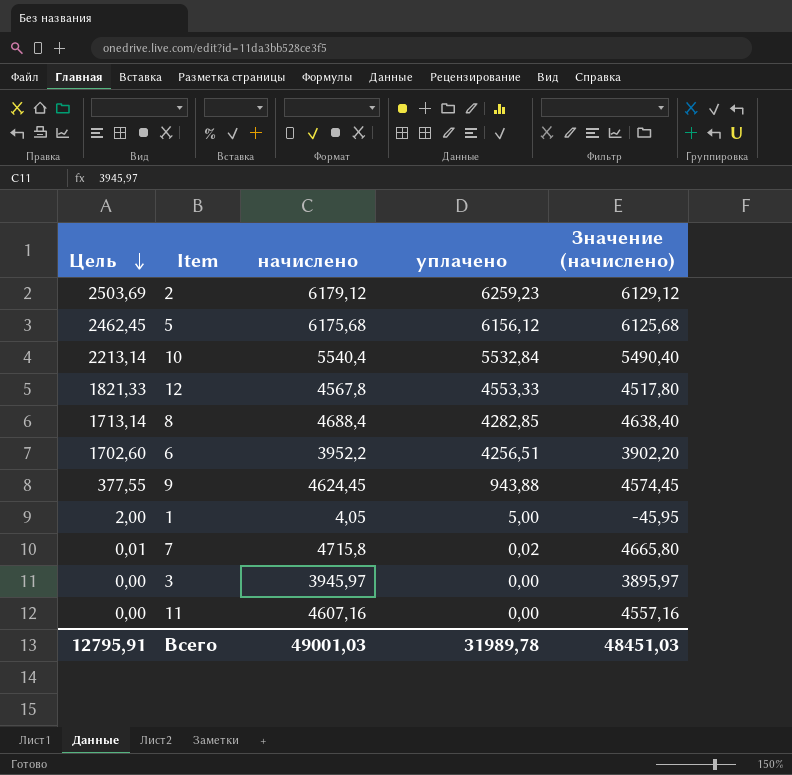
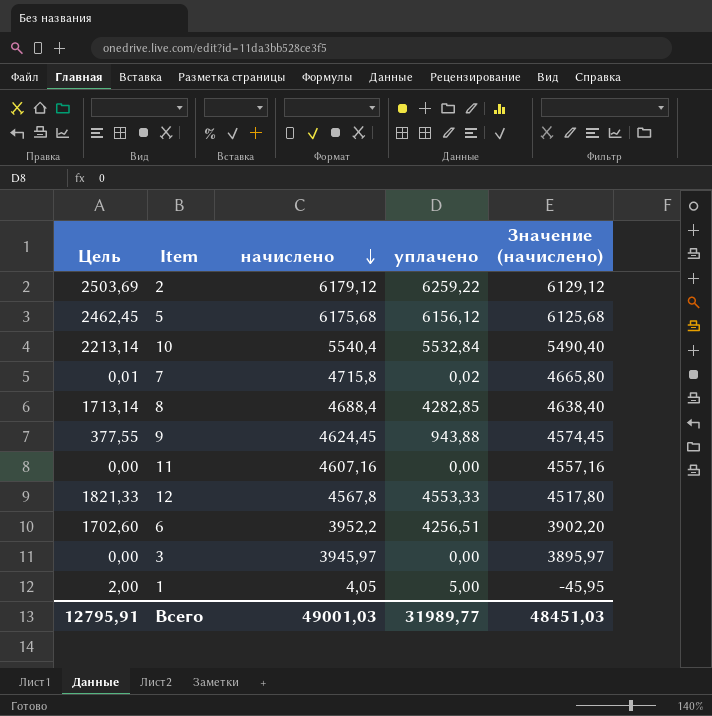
row order: Цель descending -> начислено descending
2 | уплачено: 6259,23 -> 6259,22
Всего | уплачено: 31989,78 -> 31989,77

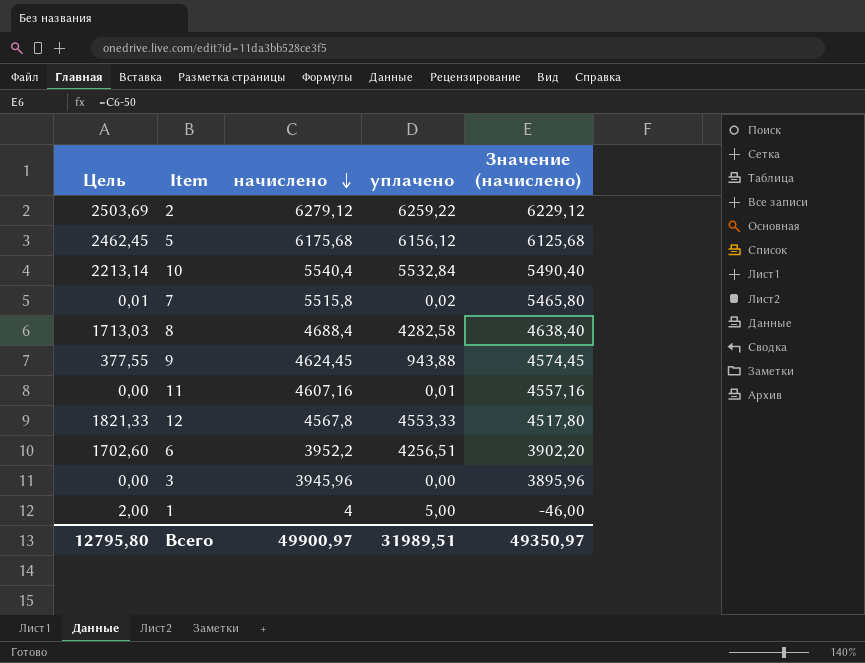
2 | начислено: 6179,12 -> 6279,12
2 | Значение (начислено): 6129,12 -> 6229,12
7 | начислено: 4715,8 -> 5515,8
7 | Значение (начислено): 4665,80 -> 5465,80
8 | Цель: 1713,14 -> 1713,03
8 | уплачено: 4282,85 -> 4282,58
11 | уплачено: 0,00 -> 0,01
3 | начислено: 3945,97 -> 3945,96
3 | Значение (начислено): 3895,97 -> 3895,96
1 | начислено: 4,05 -> 4
1 | Значение (начислено): -45,95 -> -46,00
Всего | Цель: 12795,91 -> 12795,80
Всего | начислено: 49001,03 -> 49900,97
Всего | уплачено: 31989,77 -> 31989,51
Всего | Значение (начислено): 48451,03 -> 49350,97

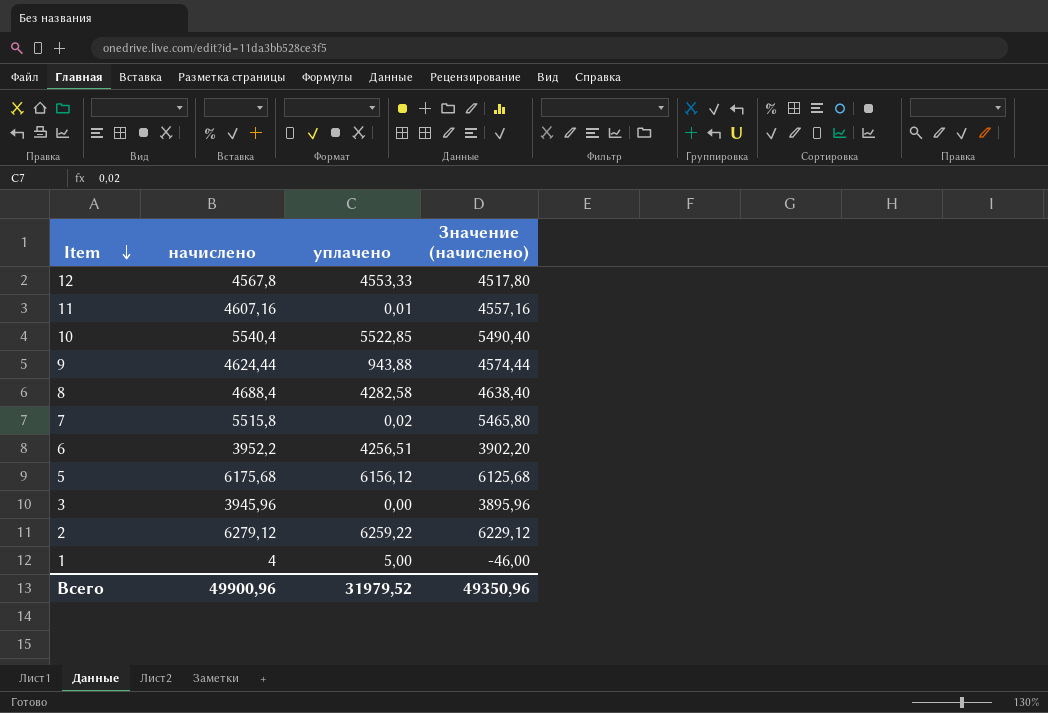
row order: начислено descending -> Item descending
column Цель | formula: [уплачено] * 0,4 -> none
10 | уплачено: 5532,84 -> 5522,85
9 | начислено: 4624,45 -> 4624,44
9 | Значение (начислено): 4574,45 -> 4574,44
Всего | начислено: 49900,97 -> 49900,96
Всего | уплачено: 31989,51 -> 31979,52
Всего | Значение (начислено): 49350,97 -> 49350,96

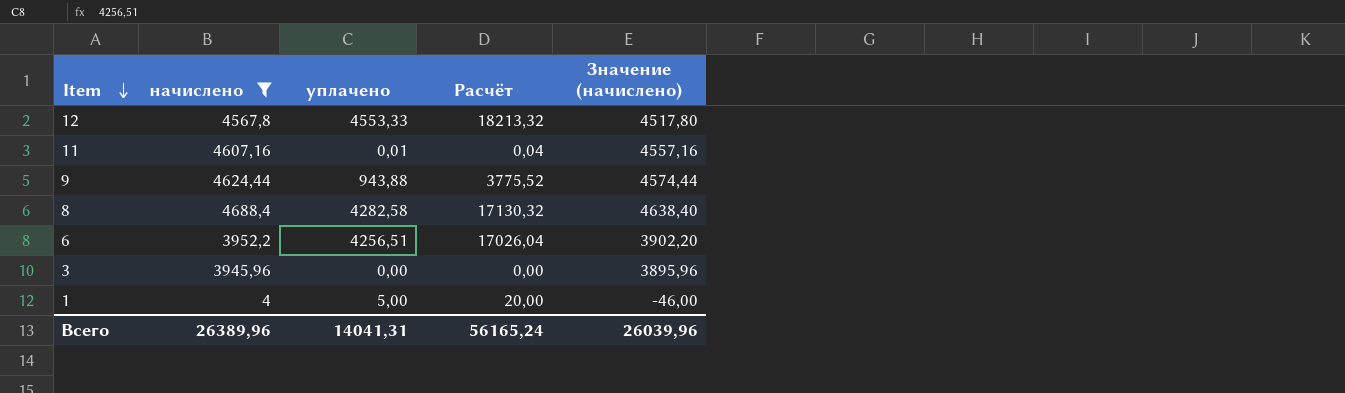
filter: none -> начислено <= 4688,4
column Расчёт | formula: none -> [уплачено] * 4
Всего | начислено: 49900,96 -> 26389,96
Всего | уплачено: 31979,52 -> 14041,31
Всего | Значение (начислено): 49350,96 -> 26039,96

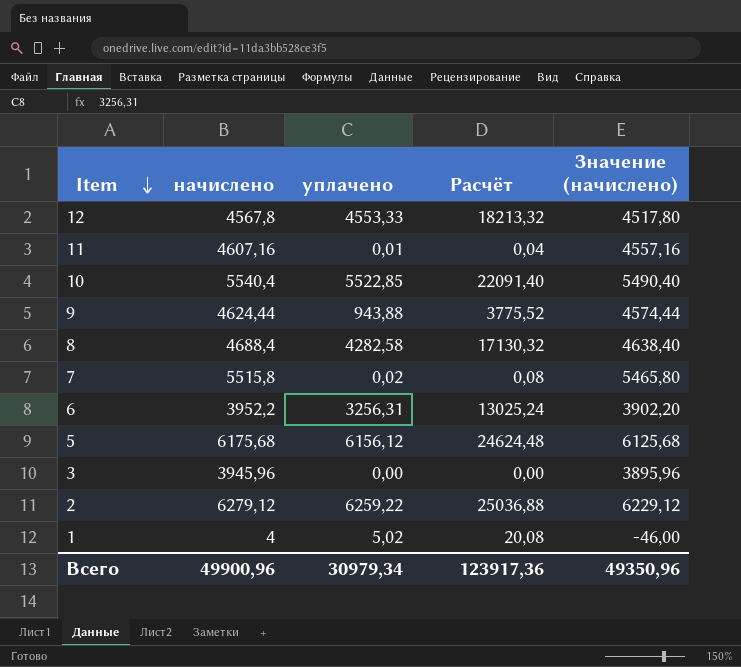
filter: начислено <= 4688,4 -> none
6 | уплачено: 4256,51 -> 3256,31
6 | Расчёт: 17026,04 -> 13025,24
1 | уплачено: 5,00 -> 5,02
1 | Расчёт: 20,00 -> 20,08
Всего | начислено: 26389,96 -> 49900,96
Всего | уплачено: 14041,31 -> 30979,34
Всего | Расчёт: 56165,24 -> 123917,36
Всего | Значение (начислено): 26039,96 -> 49350,96

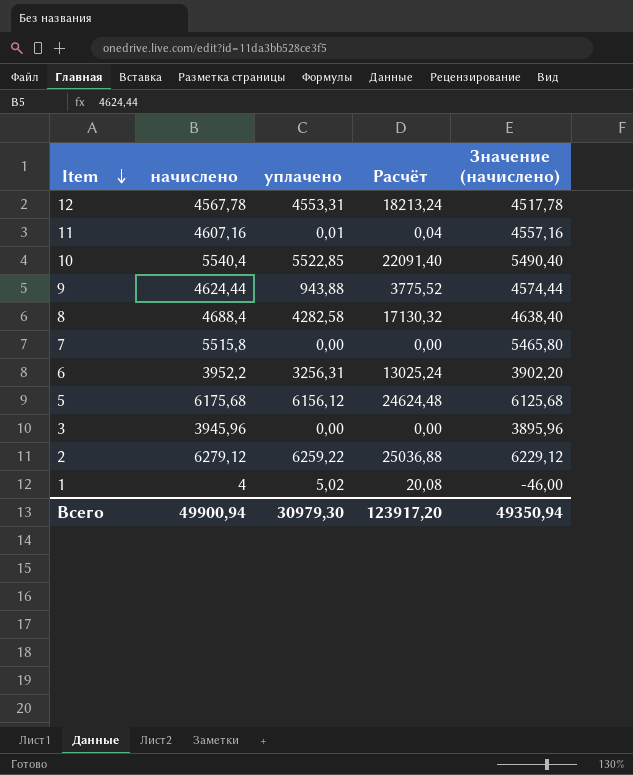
12 | начислено: 4567,8 -> 4567,78
12 | уплачено: 4553,33 -> 4553,31
12 | Расчёт: 18213,32 -> 18213,24
12 | Значение (начислено): 4517,80 -> 4517,78
7 | уплачено: 0,02 -> 0,00
7 | Расчёт: 0,08 -> 0,00
Всего | начислено: 49900,96 -> 49900,94
Всего | уплачено: 30979,34 -> 30979,30
Всего | Расчёт: 123917,36 -> 123917,20
Всего | Значение (начислено): 49350,96 -> 49350,94

